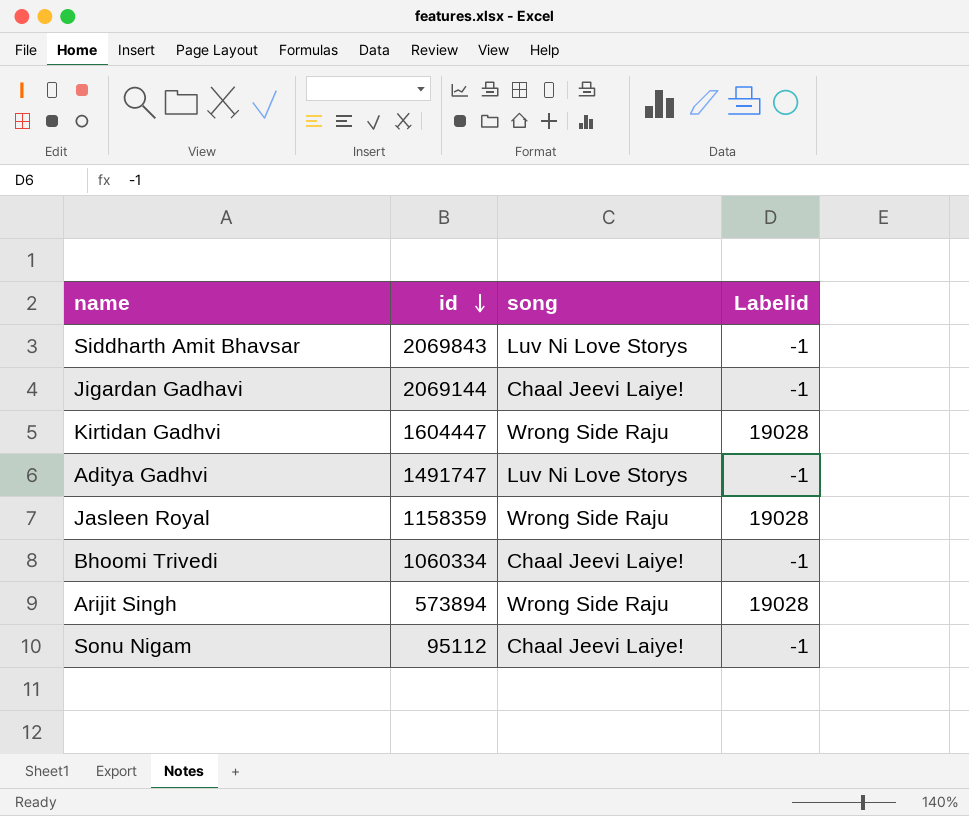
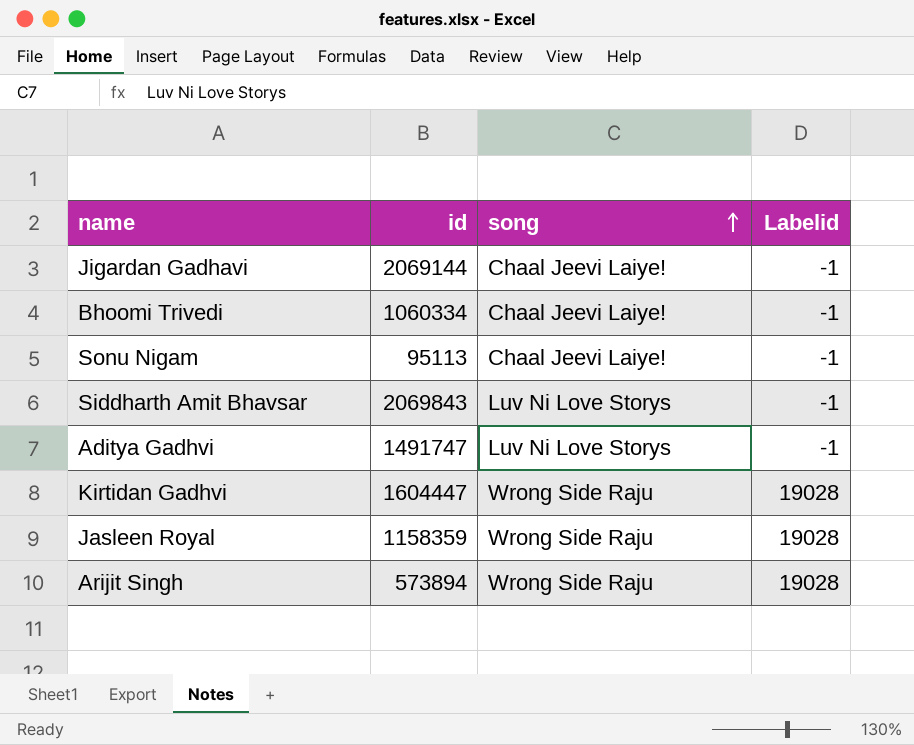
row order: id descending -> song ascending
Sonu Nigam | id: 95112 -> 95113

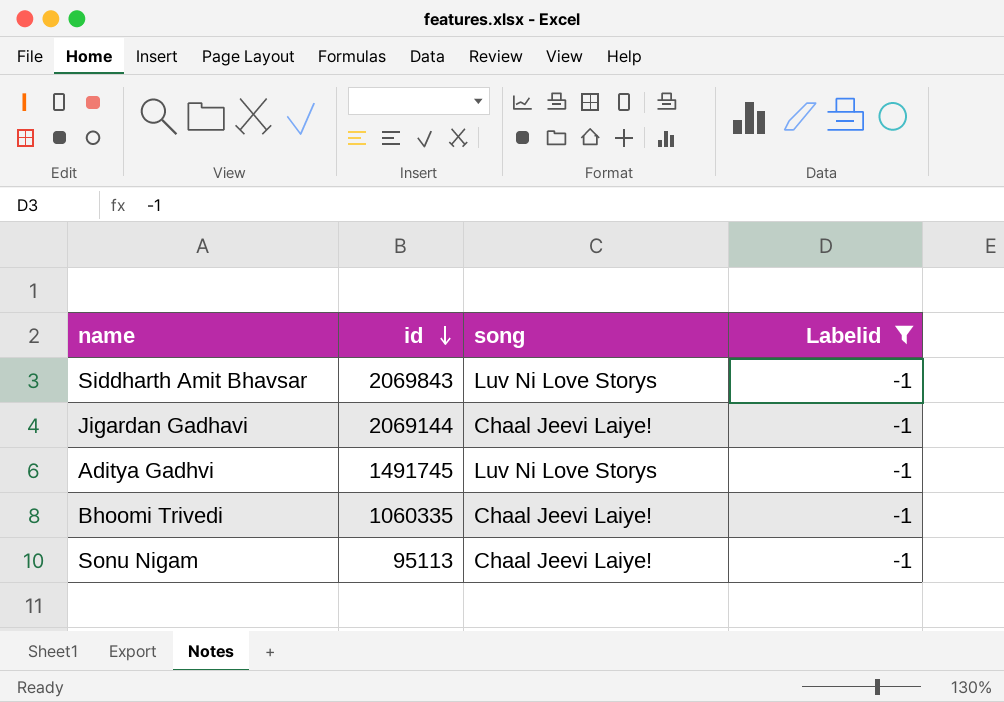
filter: none -> Labelid = -1
row order: song ascending -> id descending
Aditya Gadhvi | id: 1491747 -> 1491745
Bhoomi Trivedi | id: 1060334 -> 1060335

